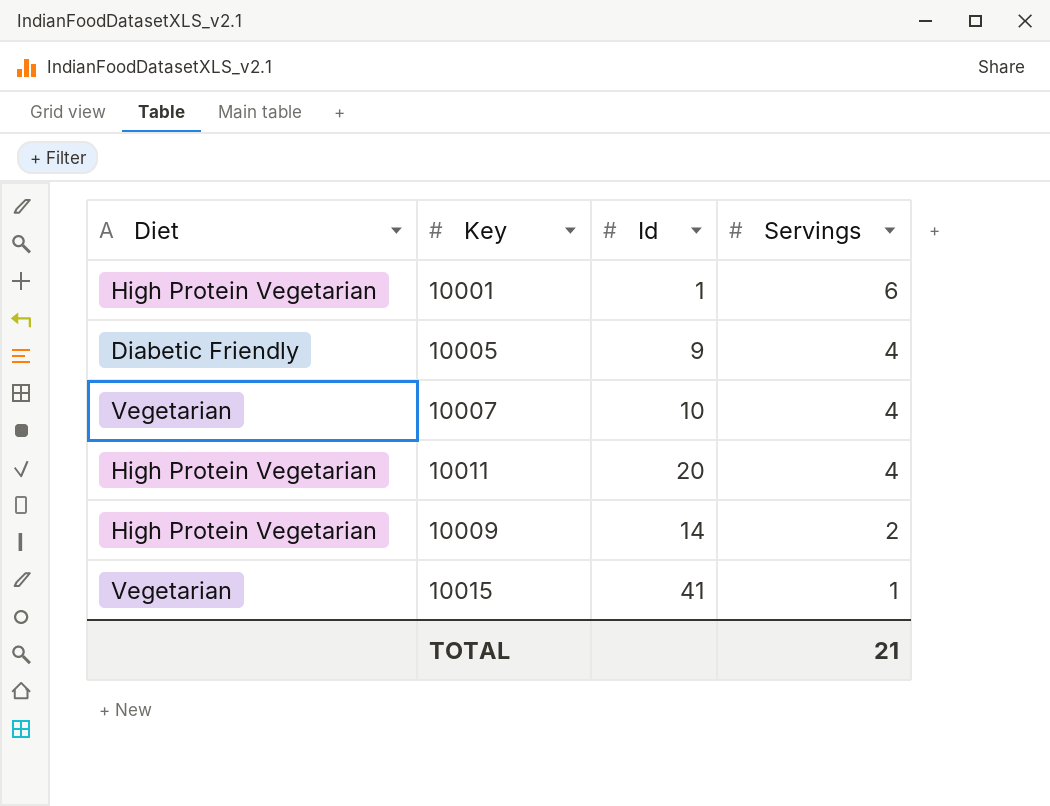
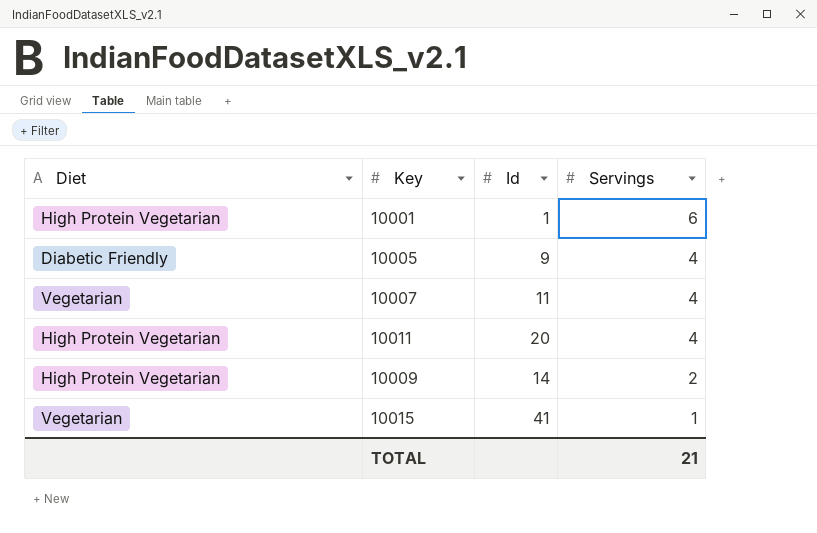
10007 | Id: 10 -> 11

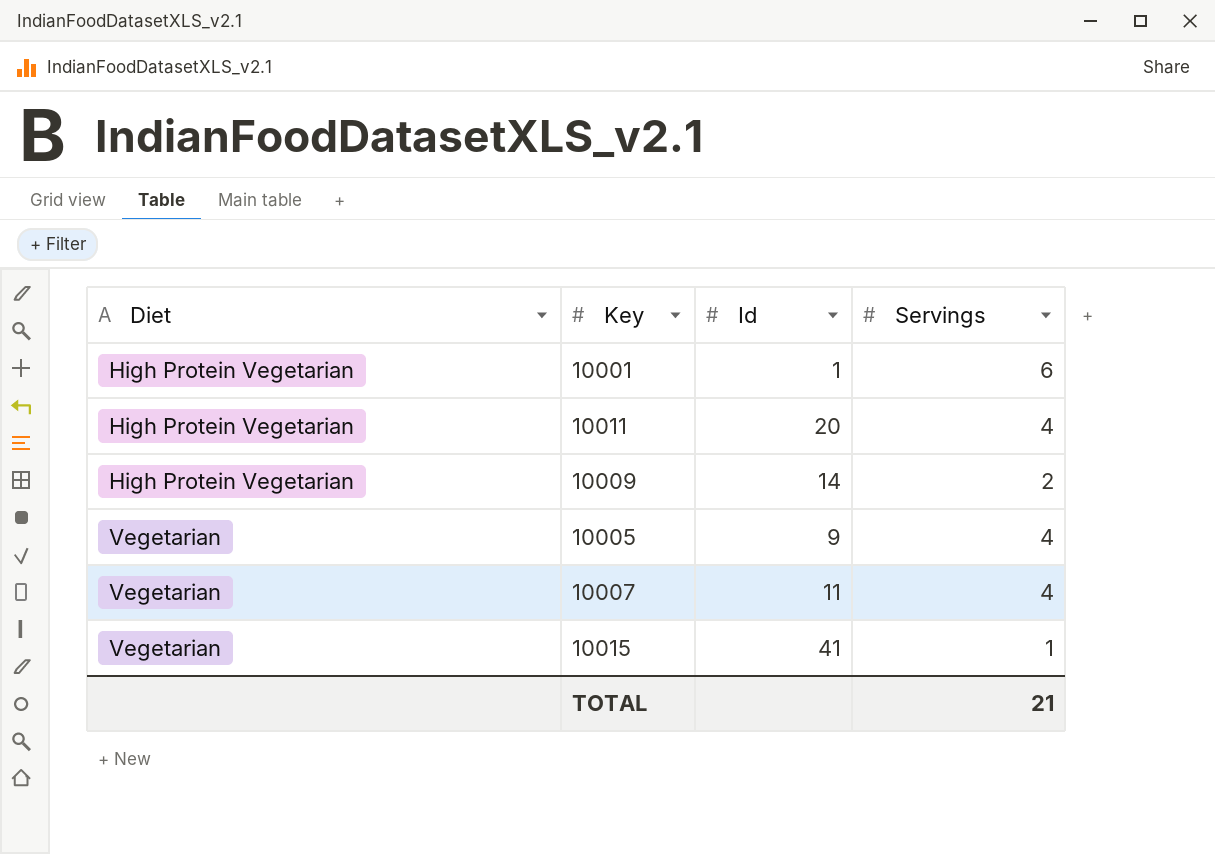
row order: Servings descending -> Diet ascending
10005 | Diet: Diabetic Friendly -> Vegetarian

